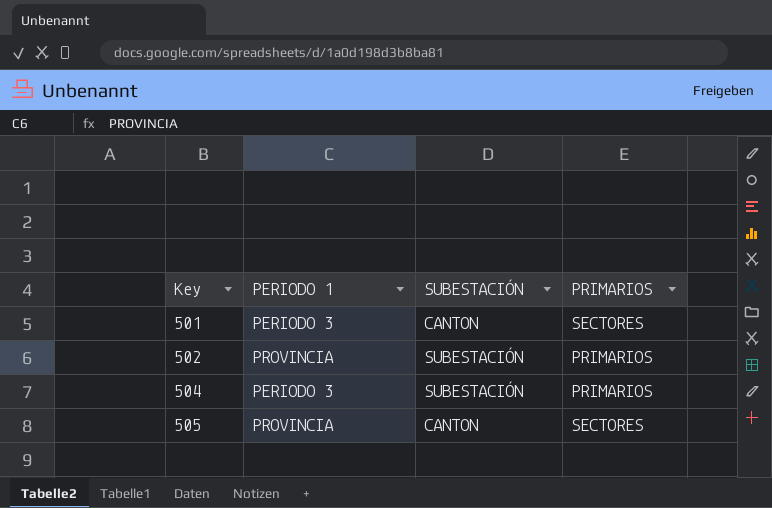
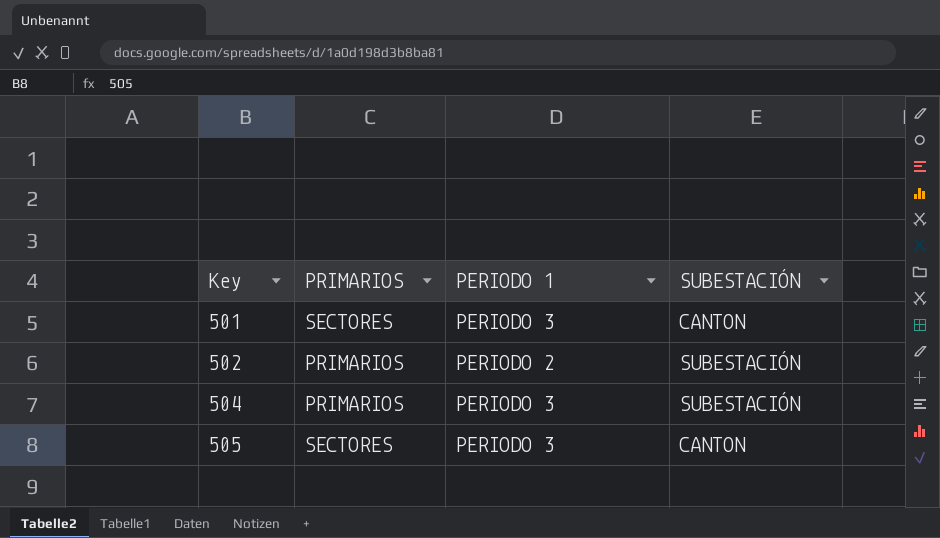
column PRIMARIOS | position: 4 -> 2
502 | PERIODO 1: PROVINCIA -> PERIODO 2
505 | PERIODO 1: PROVINCIA -> PERIODO 3

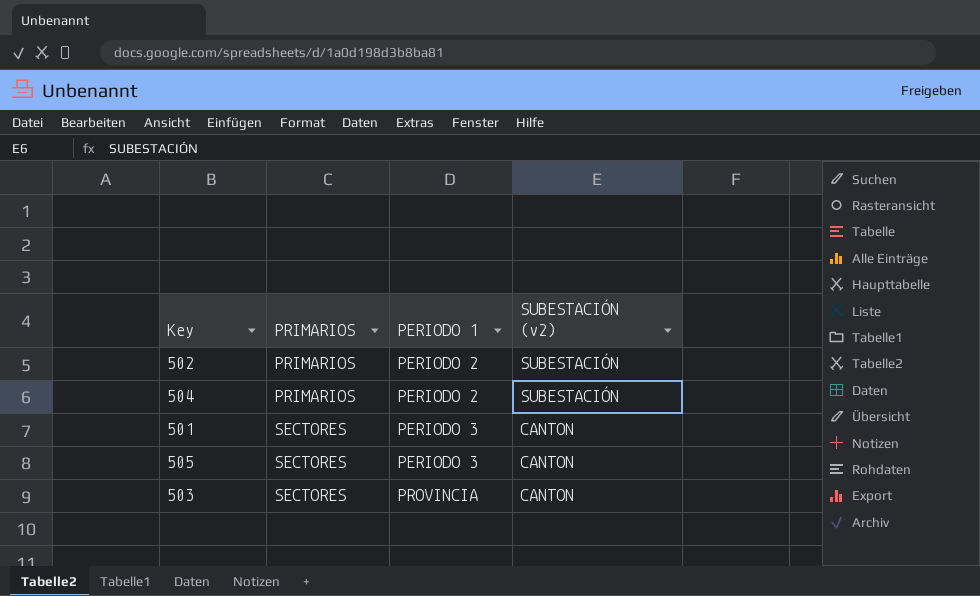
row order: Key ascending -> PRIMARIOS ascending
column name: SUBESTACIÓN -> SUBESTACIÓN (v2)
504 | PERIODO 1: PERIODO 3 -> PERIODO 2
row 503: none -> SECTORES | PROVINCIA | CANTON

